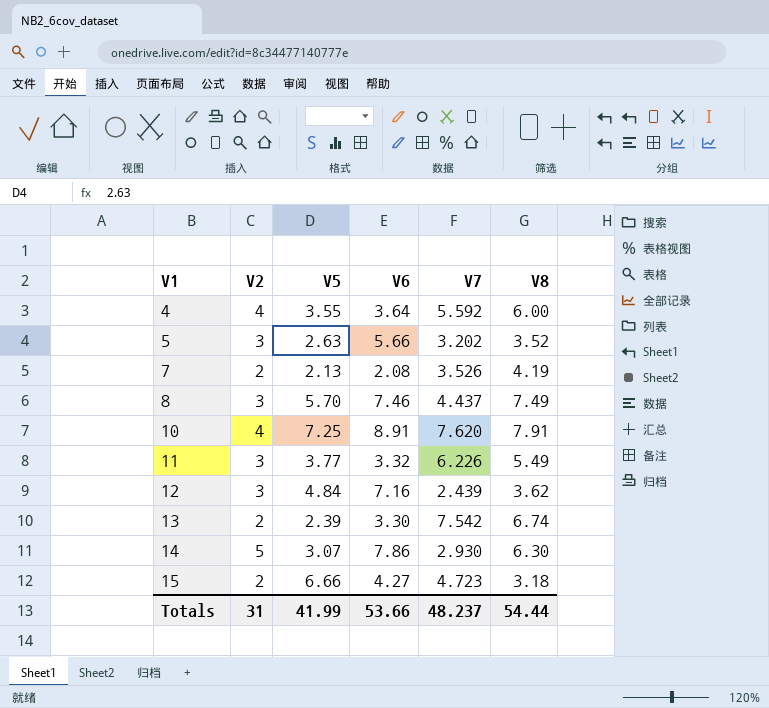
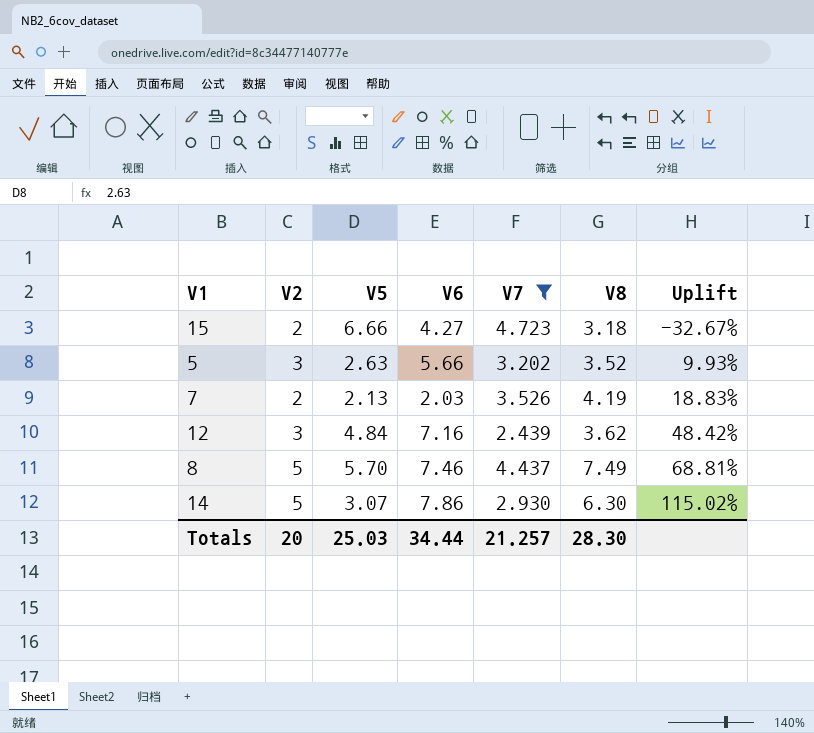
filter: none -> V7 <= 4.723
row order: V1 ascending -> Uplift ascending
column Uplift | formula: none -> ([V8] - [V7]) / [V7]
7 | V6: 2.08 -> 2.03
8 | V2: 3 -> 5
Totals | V2: 31 -> 20
Totals | V5: 41.99 -> 25.03
Totals | V6: 53.66 -> 34.44
Totals | V7: 48.237 -> 21.257
Totals | V8: 54.44 -> 28.30

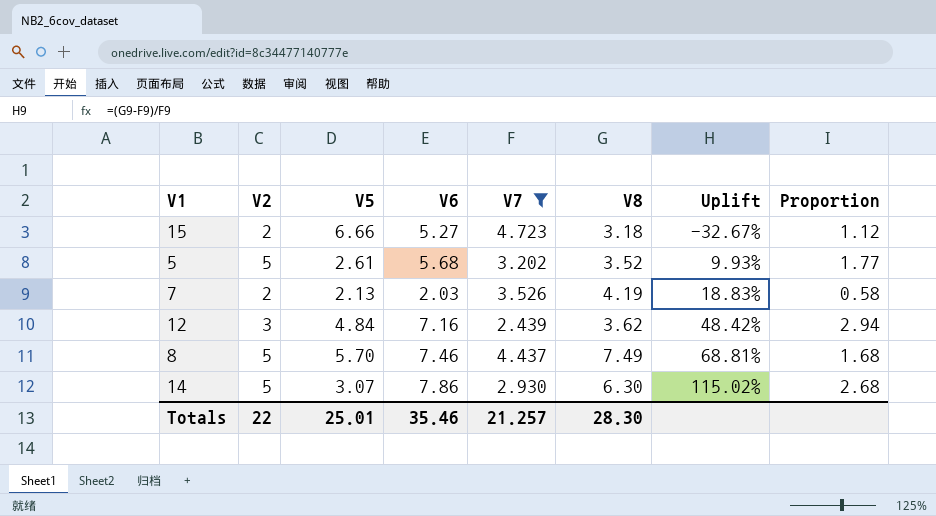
column Proportion | formula: none -> [V6] / [V7]
15 | V6: 4.27 -> 5.27
5 | V2: 3 -> 5
5 | V5: 2.63 -> 2.61
5 | V6: 5.66 -> 5.68
Totals | V2: 20 -> 22
Totals | V5: 25.03 -> 25.01
Totals | V6: 34.44 -> 35.46

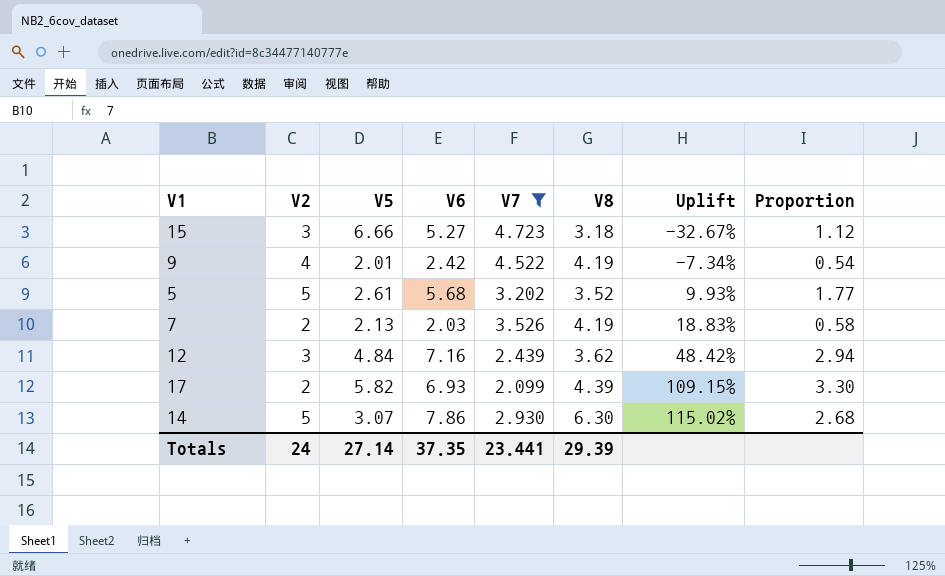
row 8: 5 | 5.70 | 7.46 | 4.437 | 7.49 | 68.81% | 1.68 -> none
15 | V2: 2 -> 3
row 9: none -> 4 | 2.01 | 2.42 | 4.522 | 4.19 | -7.34% | 0.54
row 17: none -> 2 | 5.82 | 6.93 | 2.099 | 4.39 | 109.15% | 3.30
Totals | V2: 22 -> 24
Totals | V5: 25.01 -> 27.14
Totals | V6: 35.46 -> 37.35
Totals | V7: 21.257 -> 23.441
Totals | V8: 28.30 -> 29.39

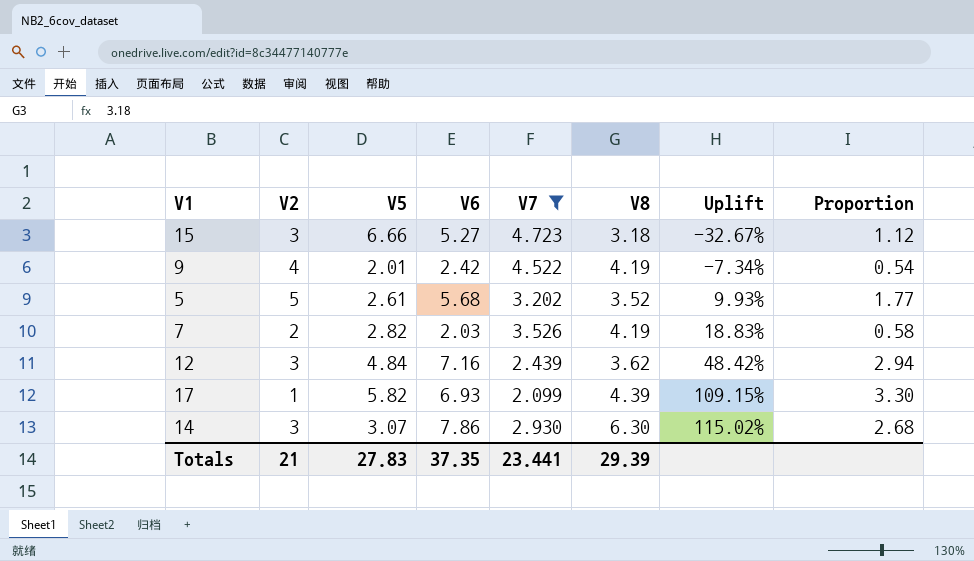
7 | V5: 2.13 -> 2.82
17 | V2: 2 -> 1
14 | V2: 5 -> 3
Totals | V2: 24 -> 21
Totals | V5: 27.14 -> 27.83

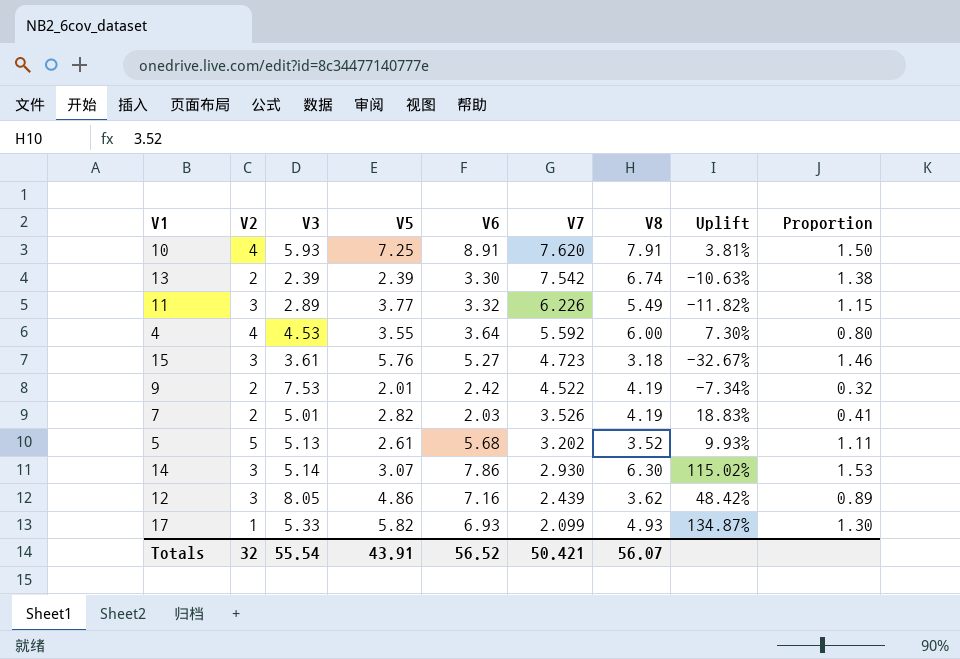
filter: V7 <= 4.723 -> none
row order: Uplift ascending -> V7 descending
column V3 | position: none -> 3
column Proportion | formula: [V6] / [V7] -> [V6] / [V3]
15 | V5: 6.66 -> 5.76
9 | V2: 4 -> 2
12 | V5: 4.84 -> 4.86
17 | V8: 4.39 -> 4.93
17 | Uplift: 109.15% -> 134.87%
Totals | V2: 21 -> 32
Totals | V5: 27.83 -> 43.91
Totals | V6: 37.35 -> 56.52
Totals | V7: 23.441 -> 50.421
Totals | V8: 29.39 -> 56.07

